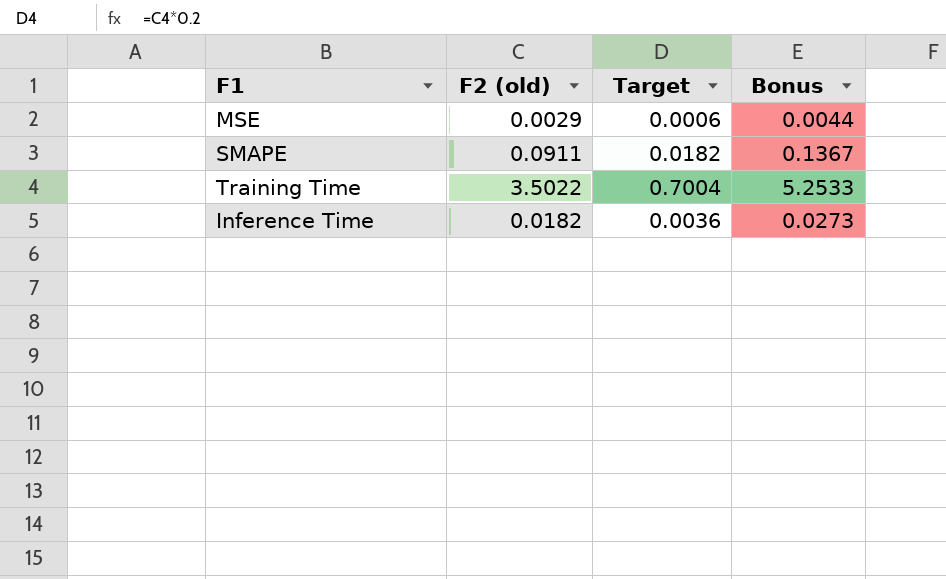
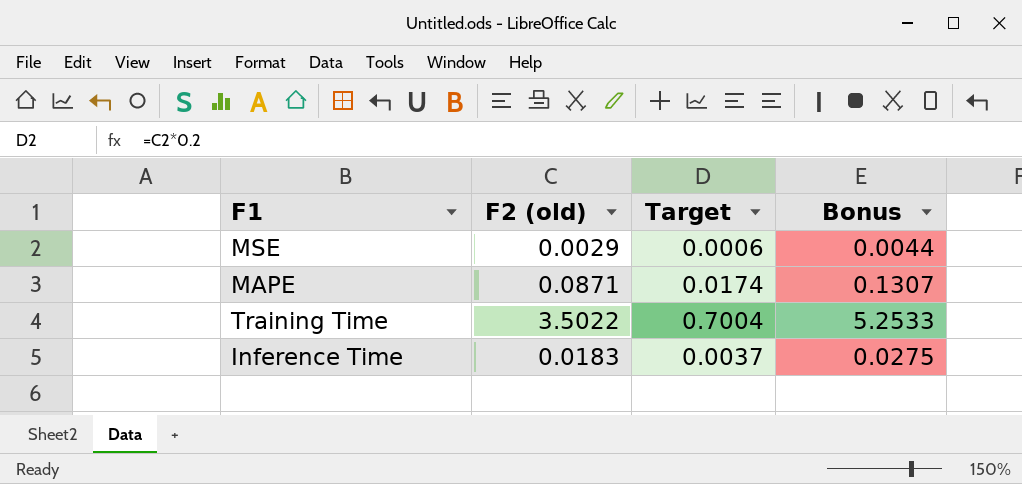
row SMAPE: 0.0911 | 0.0182 | 0.1367 -> none
row MAPE: none -> 0.0871 | 0.0174 | 0.1307
Inference Time | F2 (old): 0.0182 -> 0.0183
Inference Time | Target: 0.0036 -> 0.0037
Inference Time | Bonus: 0.0273 -> 0.0275

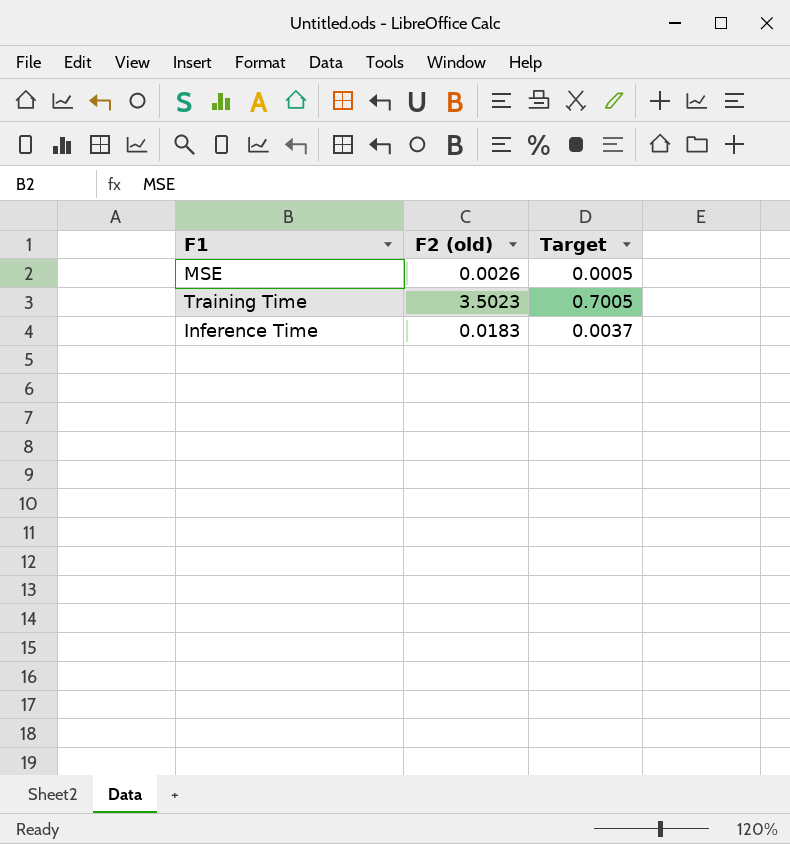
column Bonus | formula: [F2 (old)] * 1.5 -> none
row MAPE: 0.0871 | 0.0174 | 0.1307 -> none
MSE | F2 (old): 0.0029 -> 0.0026
MSE | Target: 0.0006 -> 0.0005
Training Time | F2 (old): 3.5022 -> 3.5023
Training Time | Target: 0.7004 -> 0.7005

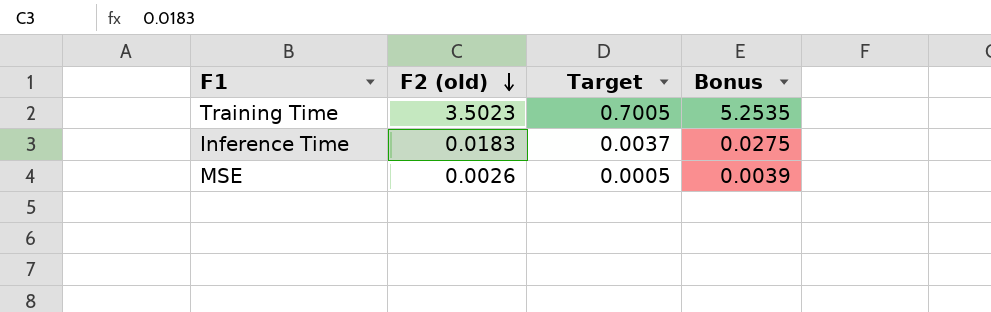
row order: none -> F2 (old) descending
column Bonus | formula: none -> [F2 (old)] * 1.5

